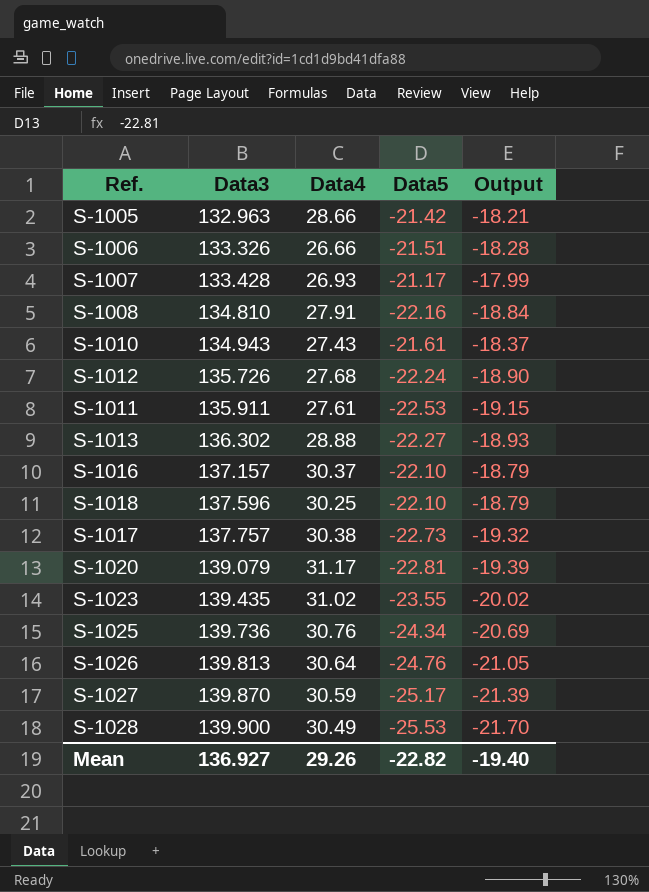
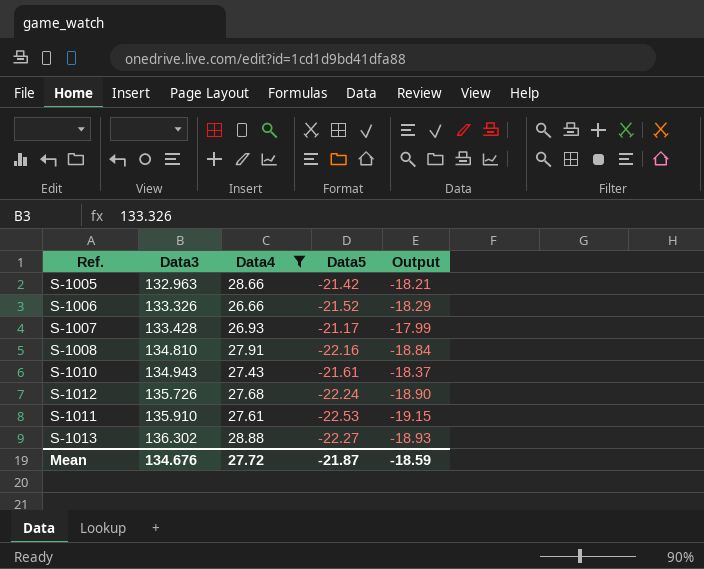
filter: none -> Data4 <= 28.88
S-1006 | Data5: -21.51 -> -21.52
S-1006 | Output: -18.28 -> -18.29
S-1011 | Data3: 135.911 -> 135.910
Mean | Data3: 136.927 -> 134.676
Mean | Data4: 29.26 -> 27.72
Mean | Data5: -22.82 -> -21.87
Mean | Output: -19.40 -> -18.59

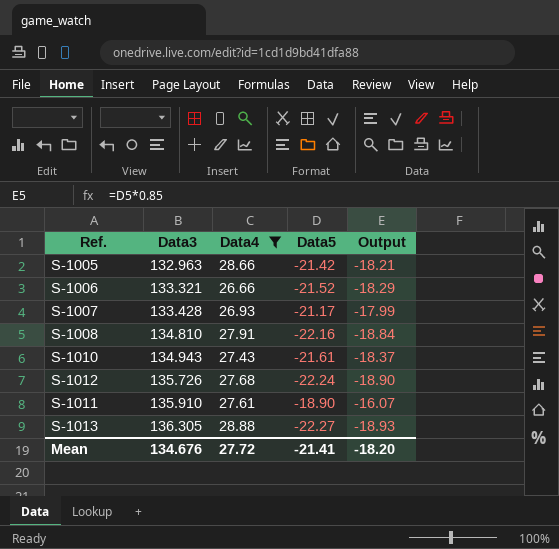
S-1006 | Data3: 133.326 -> 133.321
S-1011 | Data5: -22.53 -> -18.90
S-1011 | Output: -19.15 -> -16.07
S-1013 | Data3: 136.302 -> 136.305
Mean | Data5: -21.87 -> -21.41
Mean | Output: -18.59 -> -18.20

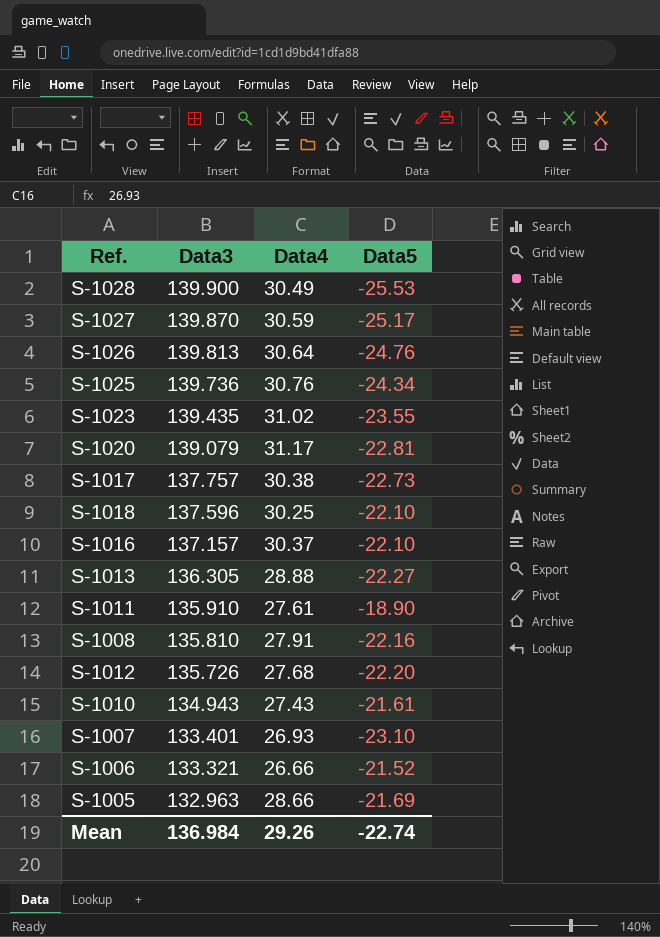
filter: Data4 <= 28.88 -> none
row order: Data3 ascending -> Data3 descending
column Output | formula: [Data5] * 0.85 -> none
S-1008 | Data3: 134.810 -> 135.810
S-1012 | Data5: -22.24 -> -22.20
S-1007 | Data3: 133.428 -> 133.401
S-1007 | Data5: -21.17 -> -23.10
S-1005 | Data5: -21.42 -> -21.69
Mean | Data3: 134.676 -> 136.984
Mean | Data4: 27.72 -> 29.26
Mean | Data5: -21.41 -> -22.74

